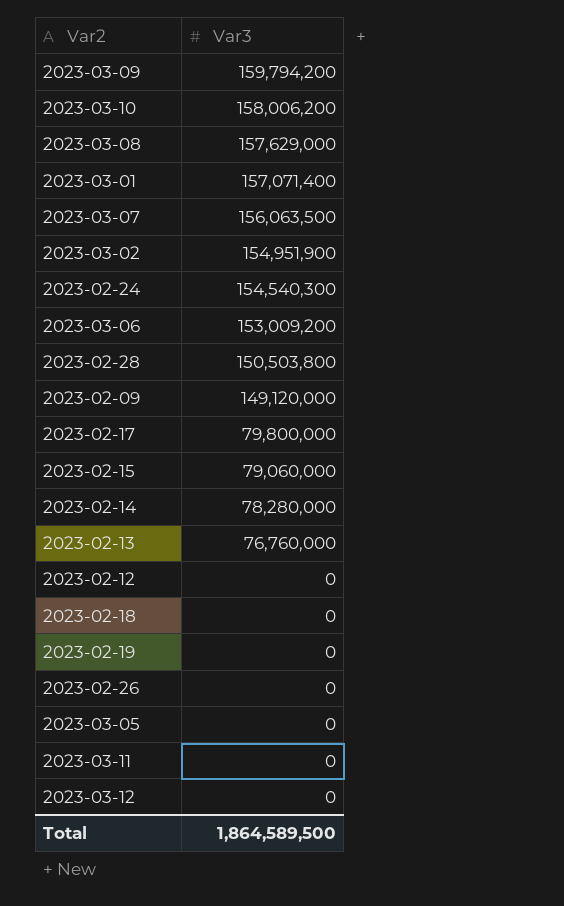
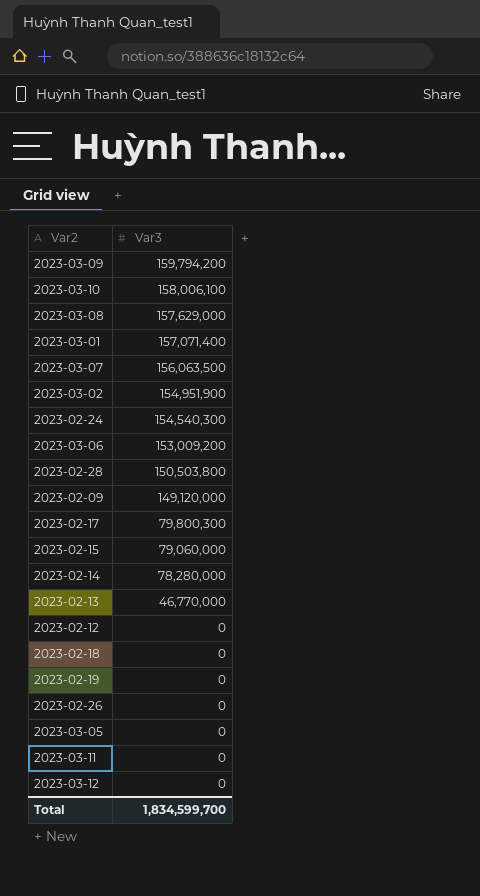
2023-03-10 | Var3: 158,006,200 -> 158,006,100
2023-02-17 | Var3: 79,800,000 -> 79,800,300
2023-02-13 | Var3: 76,760,000 -> 46,770,000
Total | Var3: 1,864,589,500 -> 1,834,599,700

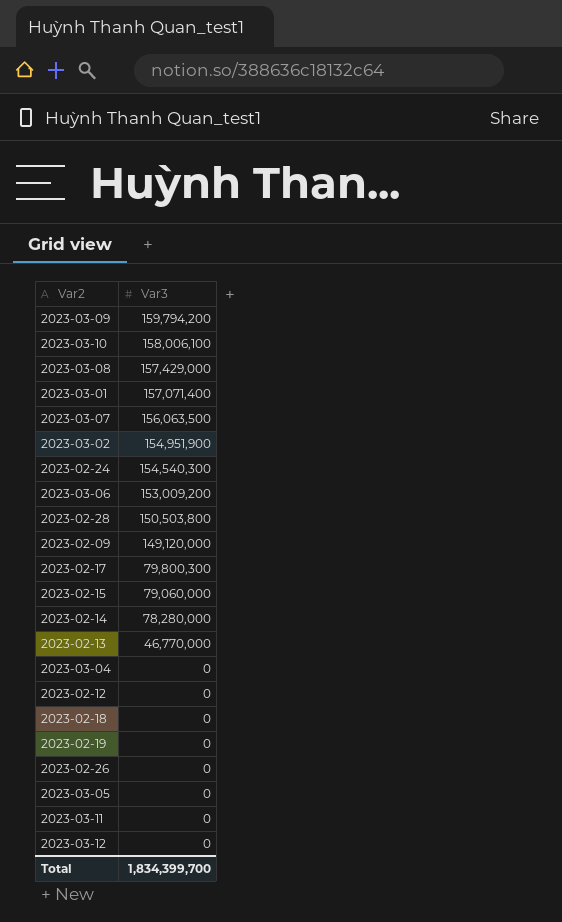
2023-03-08 | Var3: 157,629,000 -> 157,429,000
row 2023-03-04: none -> 0
Total | Var3: 1,834,599,700 -> 1,834,399,700

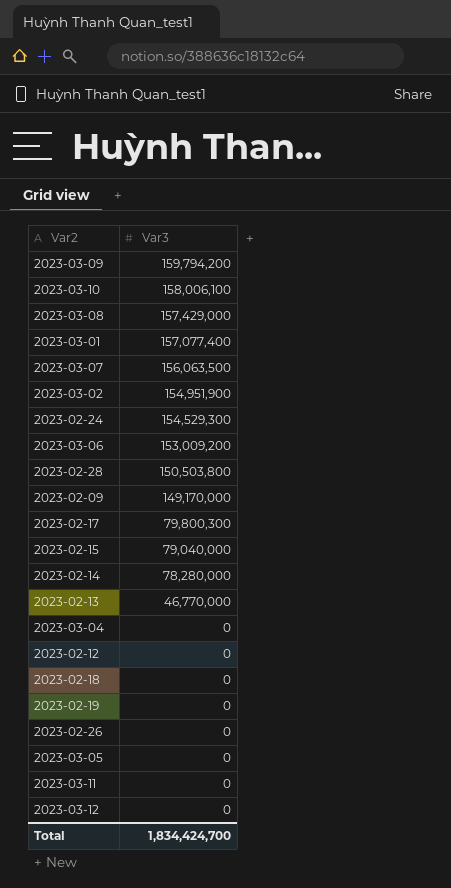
2023-03-01 | Var3: 157,071,400 -> 157,077,400
2023-02-24 | Var3: 154,540,300 -> 154,529,300
2023-02-09 | Var3: 149,120,000 -> 149,170,000
2023-02-15 | Var3: 79,060,000 -> 79,040,000
Total | Var3: 1,834,399,700 -> 1,834,424,700

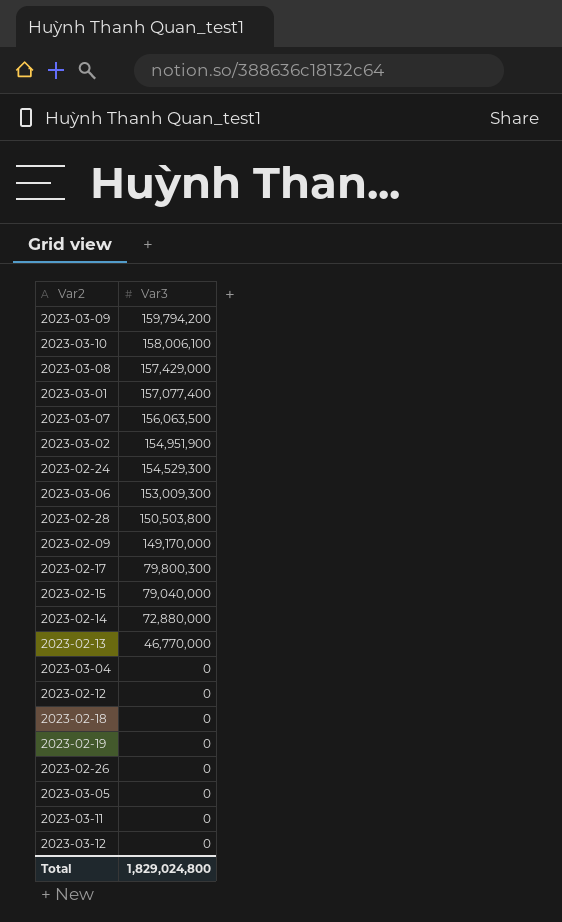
2023-03-06 | Var3: 153,009,200 -> 153,009,300
2023-02-14 | Var3: 78,280,000 -> 72,880,000
Total | Var3: 1,834,424,700 -> 1,829,024,800

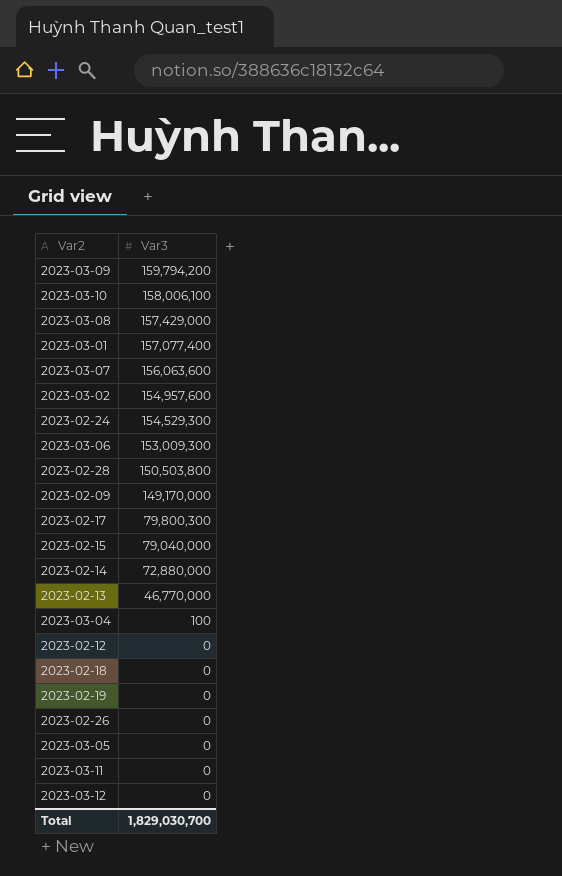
2023-03-07 | Var3: 156,063,500 -> 156,063,600
2023-03-02 | Var3: 154,951,900 -> 154,957,600
2023-03-04 | Var3: 0 -> 100
Total | Var3: 1,829,024,800 -> 1,829,030,700

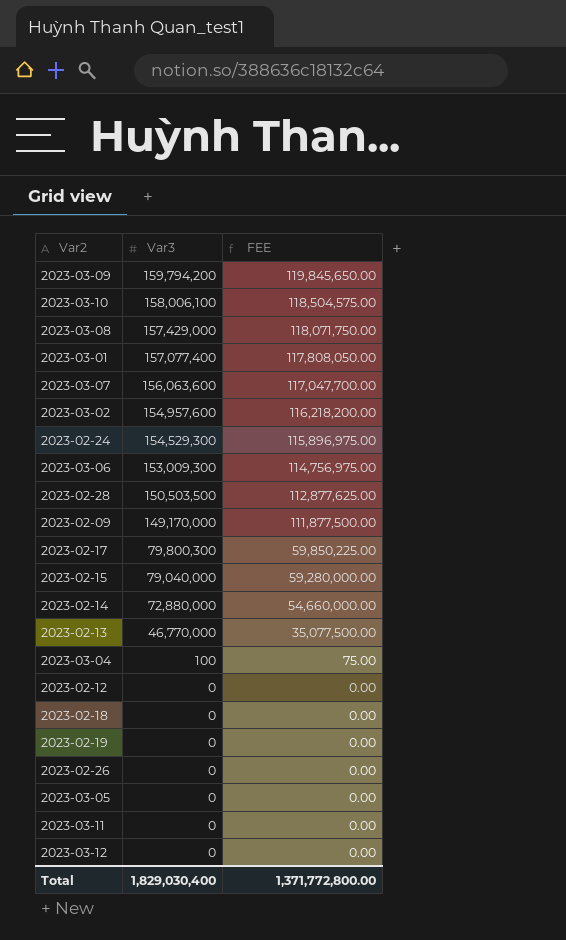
column FEE | formula: none -> [Var3] * 0.75
2023-02-28 | Var3: 150,503,800 -> 150,503,500
Total | Var3: 1,829,030,700 -> 1,829,030,400

